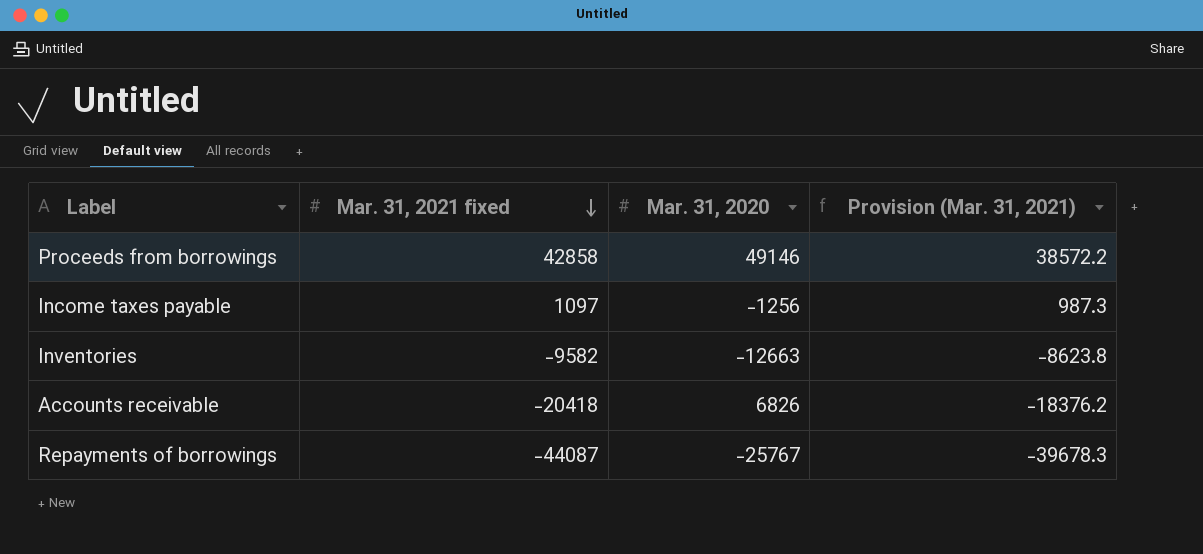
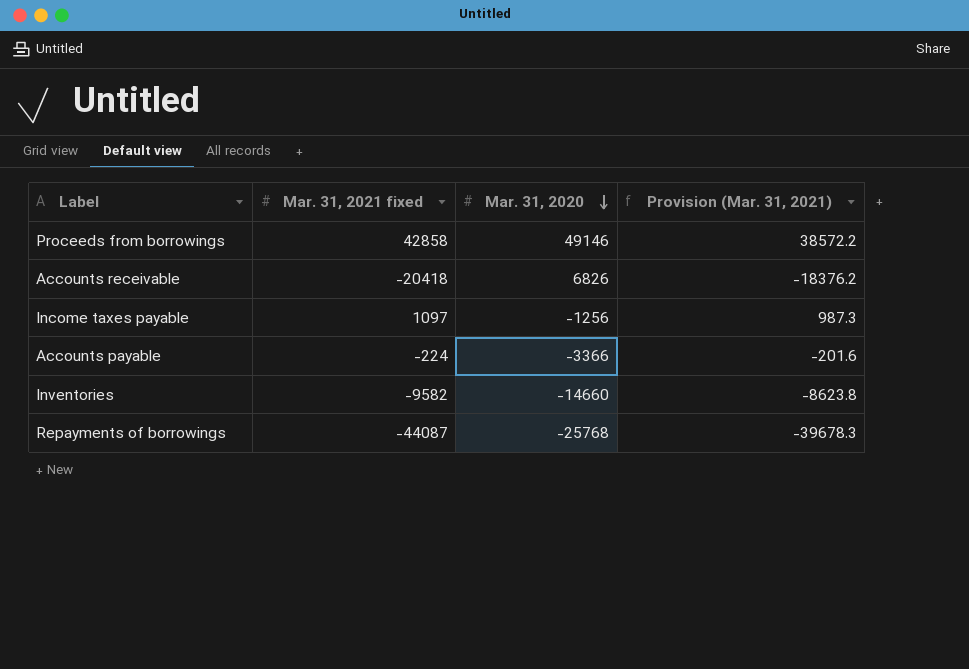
row order: Mar. 31, 2021 fixed descending -> Mar. 31, 2020 descending
row Accounts payable: none -> -224 | -3366 | -201.6
Inventories | Mar. 31, 2020: -12663 -> -14660
Repayments of borrowings | Mar. 31, 2020: -25767 -> -25768

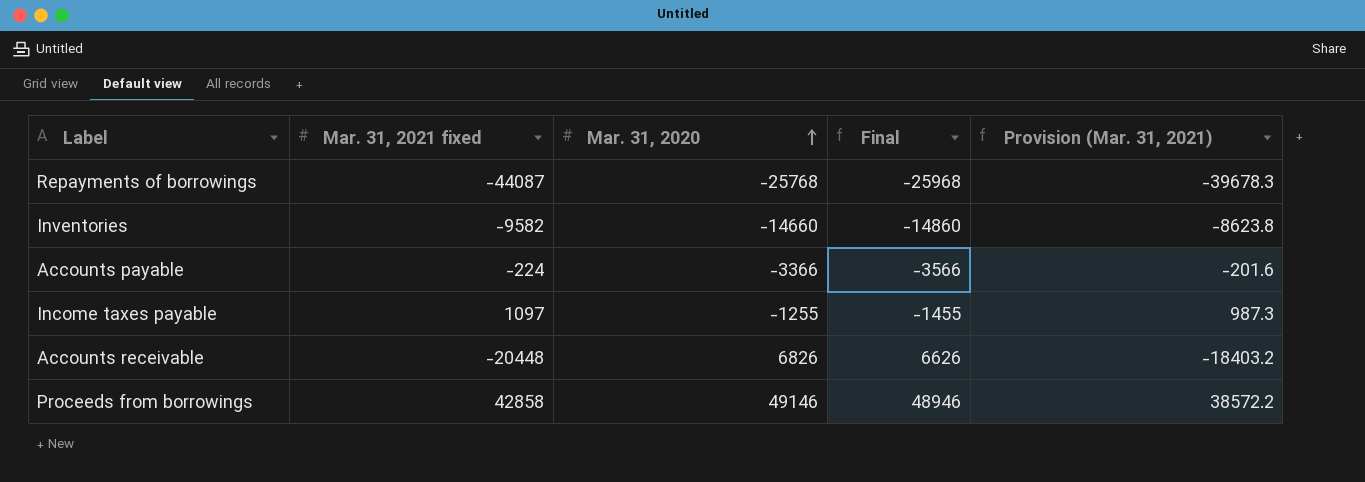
row order: Mar. 31, 2020 descending -> Mar. 31, 2020 ascending
column Final | formula: none -> [Mar. 31, 2020] - 200
Income taxes payable | Mar. 31, 2020: -1256 -> -1255
Accounts receivable | Mar. 31, 2021 fixed: -20418 -> -20448
Accounts receivable | Provision (Mar. 31, 2021): -18376.2 -> -18403.2

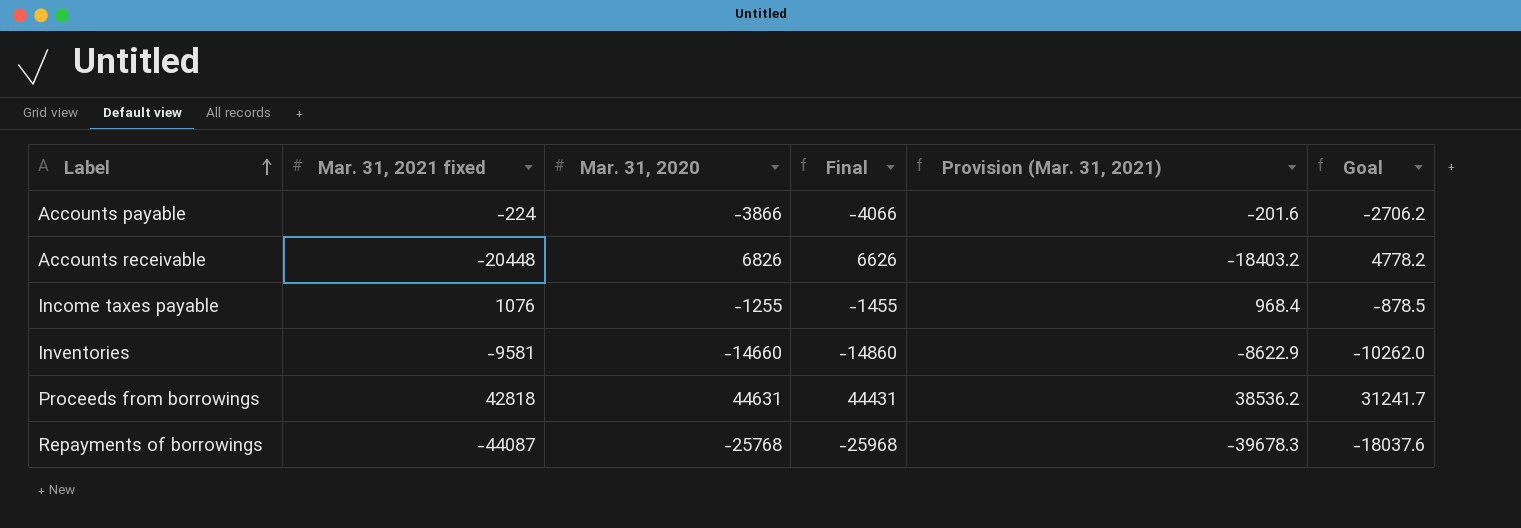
row order: Mar. 31, 2020 ascending -> Label ascending
column Goal | formula: none -> [Mar. 31, 2020] * 0.7
Accounts payable | Mar. 31, 2020: -3366 -> -3866
Accounts payable | Final: -3566 -> -4066
Income taxes payable | Mar. 31, 2021 fixed: 1097 -> 1076
Income taxes payable | Provision (Mar. 31, 2021): 987.3 -> 968.4
Inventories | Mar. 31, 2021 fixed: -9582 -> -9581
Inventories | Provision (Mar. 31, 2021): -8623.8 -> -8622.9
Proceeds from borrowings | Mar. 31, 2021 fixed: 42858 -> 42818
Proceeds from borrowings | Mar. 31, 2020: 49146 -> 44631
Proceeds from borrowings | Final: 48946 -> 44431
Proceeds from borrowings | Provision (Mar. 31, 2021): 38572.2 -> 38536.2

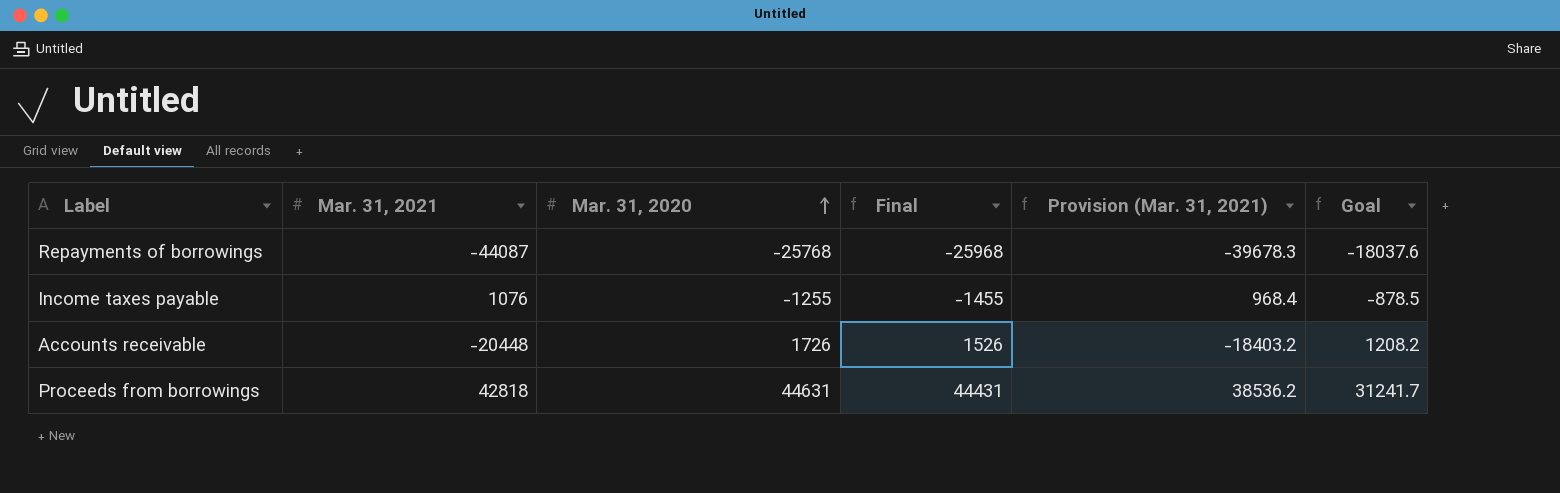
row order: Label ascending -> Mar. 31, 2020 ascending
column name: Mar. 31, 2021 fixed -> Mar. 31, 2021
row Accounts payable: -224 | -3866 | -4066 | -201.6 | -2706.2 -> none
row Inventories: -9581 | -14660 | -14860 | -8622.9 | -10262.0 -> none
Accounts receivable | Mar. 31, 2020: 6826 -> 1726
Accounts receivable | Final: 6626 -> 1526
Accounts receivable | Goal: 4778.2 -> 1208.2

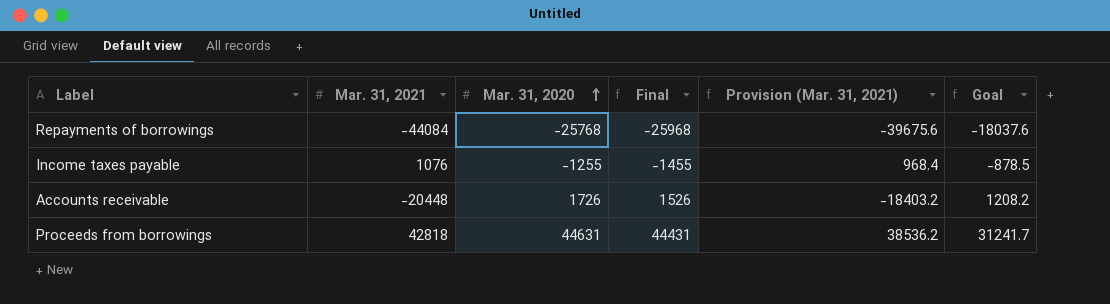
Repayments of borrowings | Mar. 31, 2021: -44087 -> -44084
Repayments of borrowings | Provision (Mar. 31, 2021): -39678.3 -> -39675.6

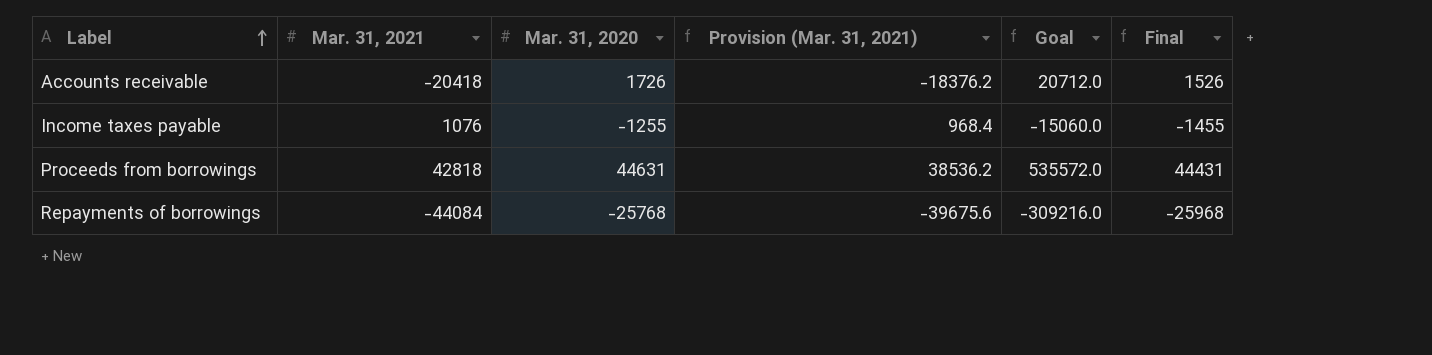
row order: Mar. 31, 2020 ascending -> Label ascending
column Goal | formula: [Mar. 31, 2020] * 0.7 -> [Mar. 31, 2020] * 12
column Final | position: 4 -> 6
Accounts receivable | Mar. 31, 2021: -20448 -> -20418
Accounts receivable | Provision (Mar. 31, 2021): -18403.2 -> -18376.2

